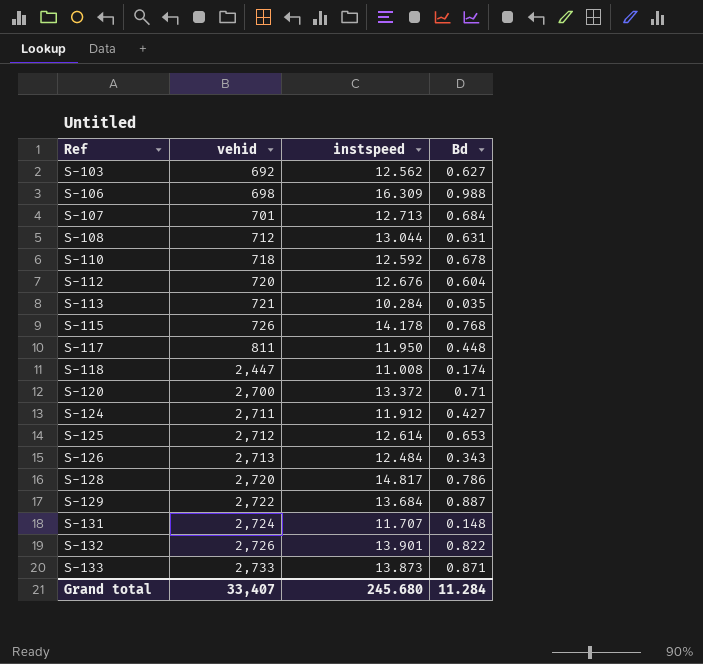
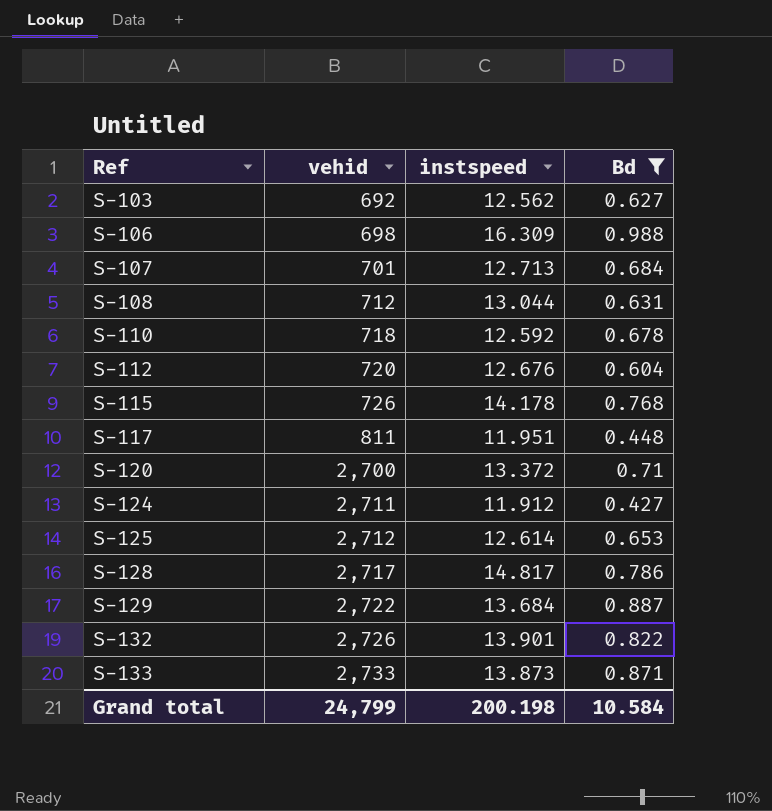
filter: none -> Bd >= 0.427
S-117 | instspeed: 11.950 -> 11.951
S-128 | vehid: 2,720 -> 2,717
Grand total | vehid: 33,407 -> 24,799
Grand total | instspeed: 245.680 -> 200.198
Grand total | Bd: 11.284 -> 10.584

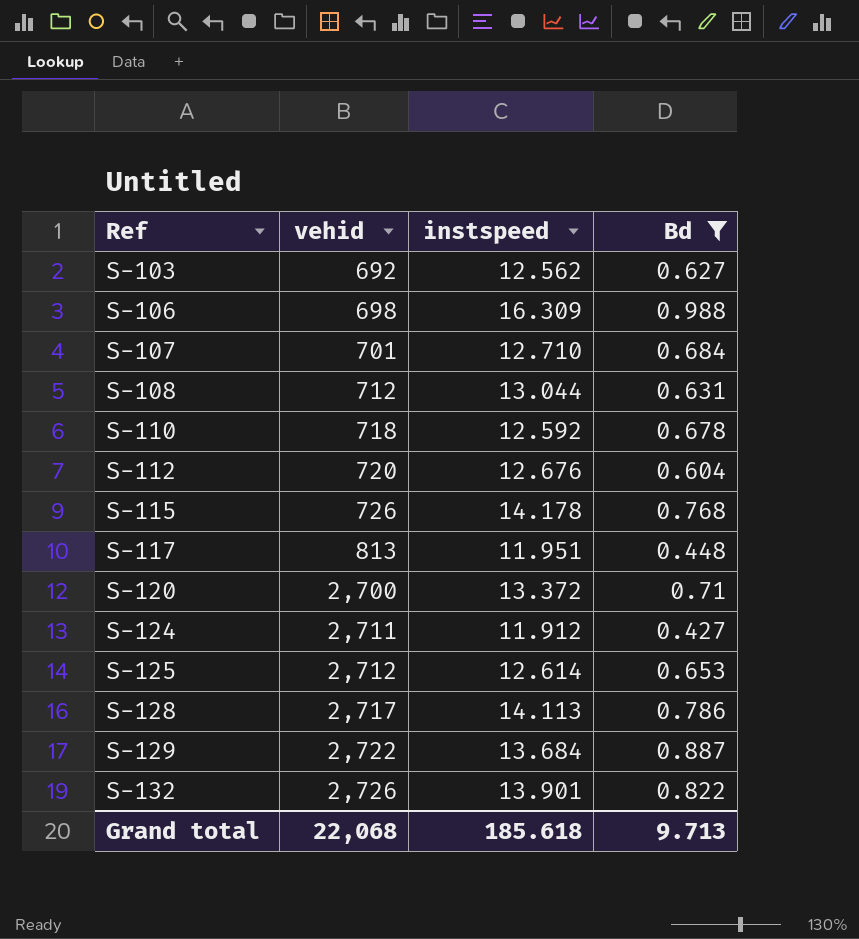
row S-133: 2,733 | 13.873 | 0.871 -> none
S-107 | instspeed: 12.713 -> 12.710
S-117 | vehid: 811 -> 813
S-128 | instspeed: 14.817 -> 14.113
Grand total | vehid: 24,799 -> 22,068
Grand total | instspeed: 200.198 -> 185.618
Grand total | Bd: 10.584 -> 9.713

